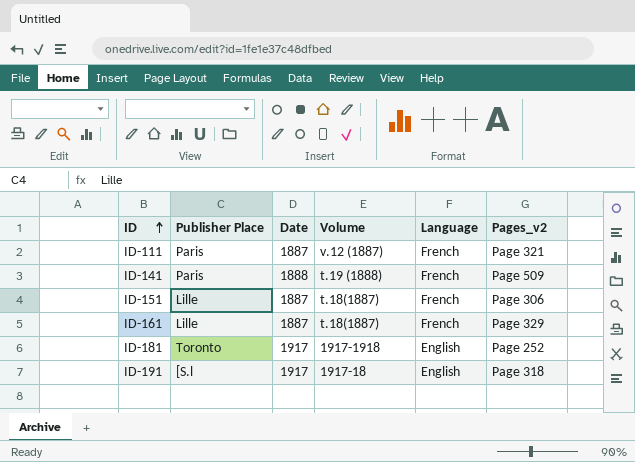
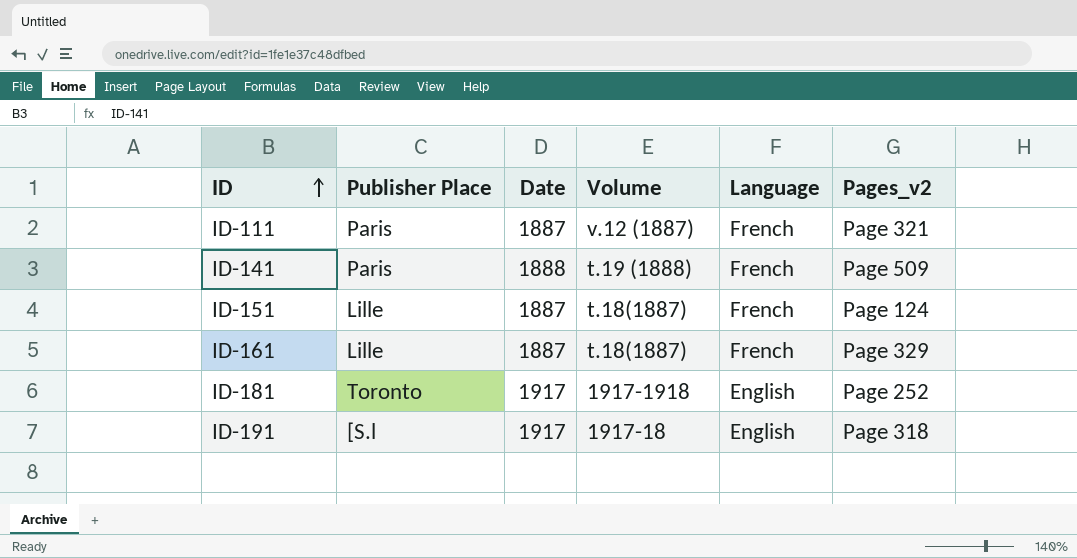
ID-151 | Pages_v2: Page 306 -> Page 124

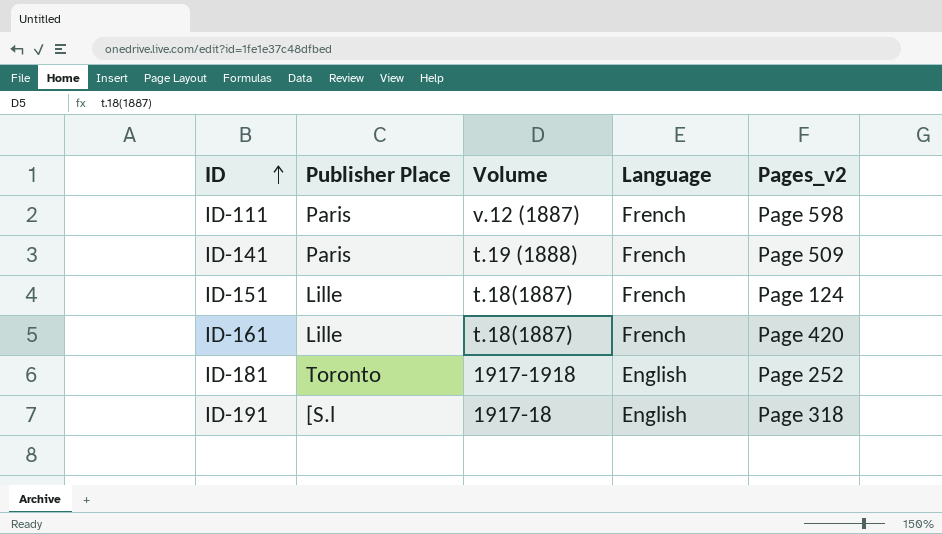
column Date | position: 3 -> none
ID-111 | Pages_v2: Page 321 -> Page 598
ID-161 | Pages_v2: Page 329 -> Page 420

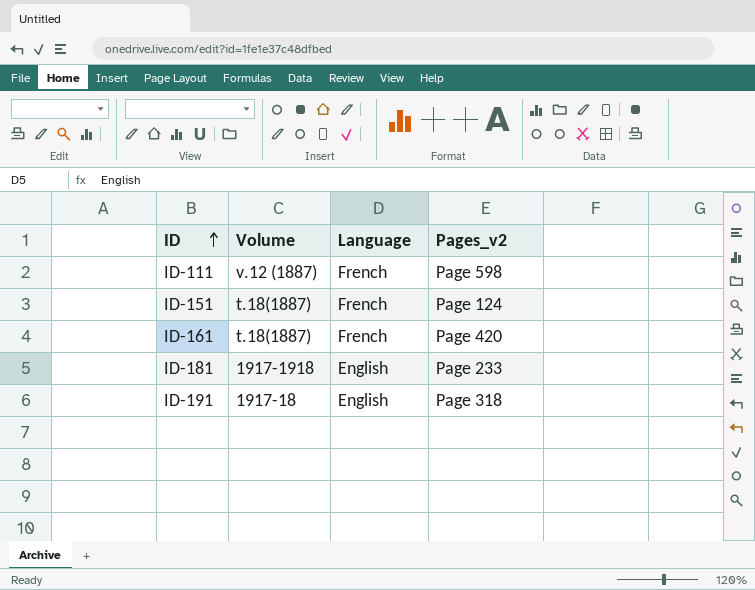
column Publisher Place | position: 2 -> none
row ID-141: Paris | t.19 (1888) | French | Page 509 -> none
ID-181 | Pages_v2: Page 252 -> Page 233

